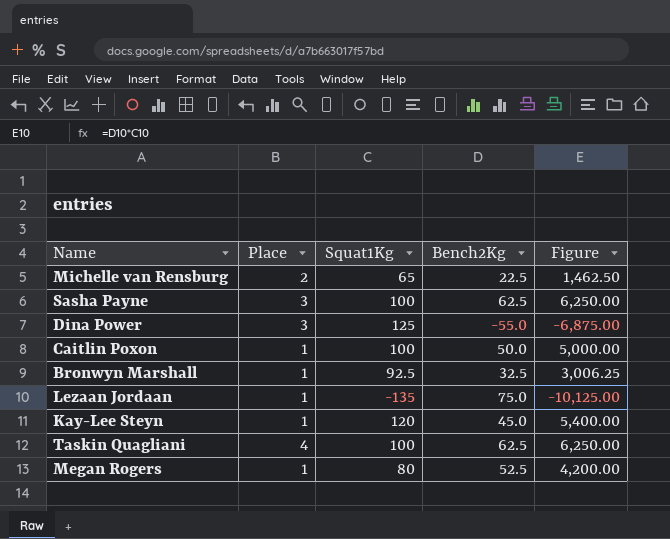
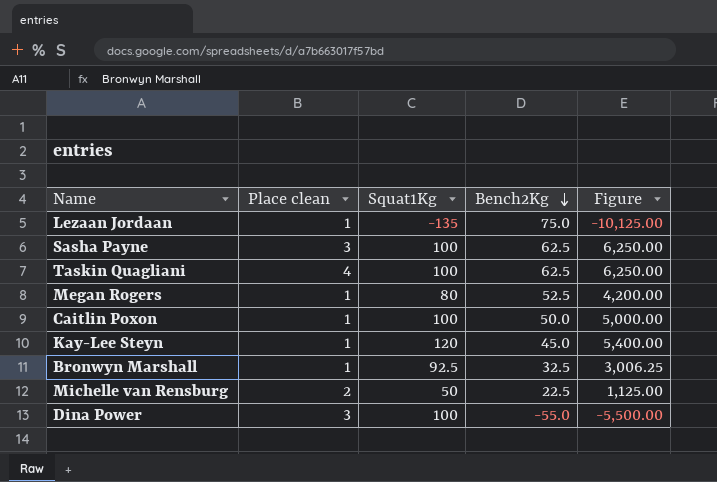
row order: none -> Bench2Kg descending
column name: Place -> Place clean
Michelle van Rensburg | Squat1Kg: 65 -> 50
Michelle van Rensburg | Figure: 1,462.50 -> 1,125.00
Dina Power | Squat1Kg: 125 -> 100
Dina Power | Figure: -6,875.00 -> -5,500.00

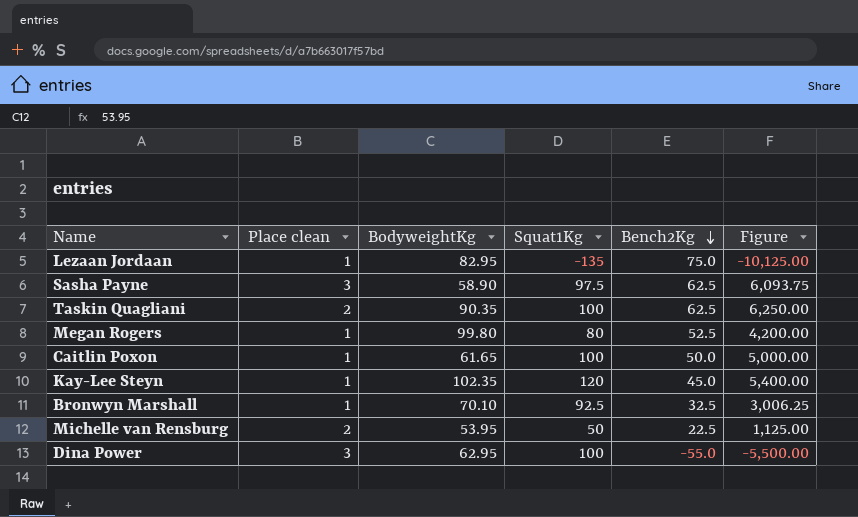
column BodyweightKg | position: none -> 3
Sasha Payne | Squat1Kg: 100 -> 97.5
Sasha Payne | Figure: 6,250.00 -> 6,093.75
Taskin Quagliani | Place clean: 4 -> 2

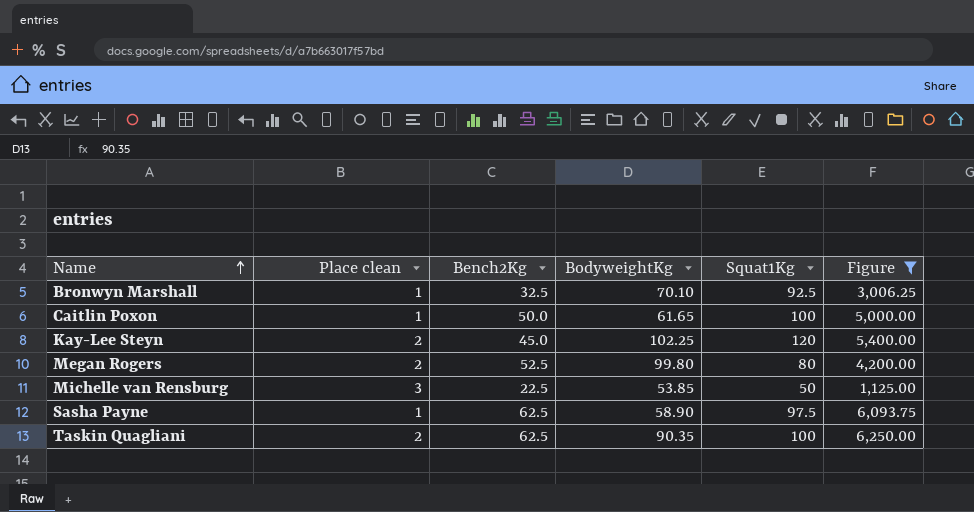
filter: none -> Figure >= 1,125.00
row order: Bench2Kg descending -> Name ascending
column Bench2Kg | position: 5 -> 3
Kay-Lee Steyn | Place clean: 1 -> 2
Kay-Lee Steyn | BodyweightKg: 102.35 -> 102.25
Megan Rogers | Place clean: 1 -> 2
Michelle van Rensburg | Place clean: 2 -> 3
Michelle van Rensburg | BodyweightKg: 53.95 -> 53.85
Sasha Payne | Place clean: 3 -> 1

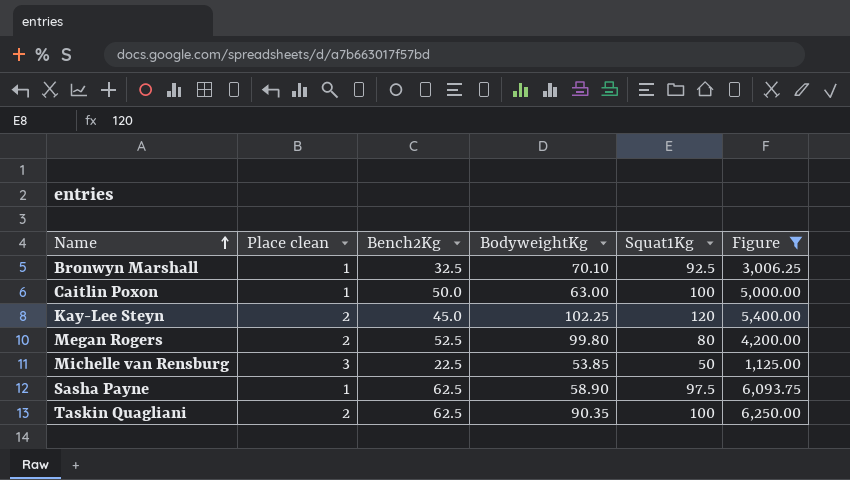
Caitlin Poxon | BodyweightKg: 61.65 -> 63.00

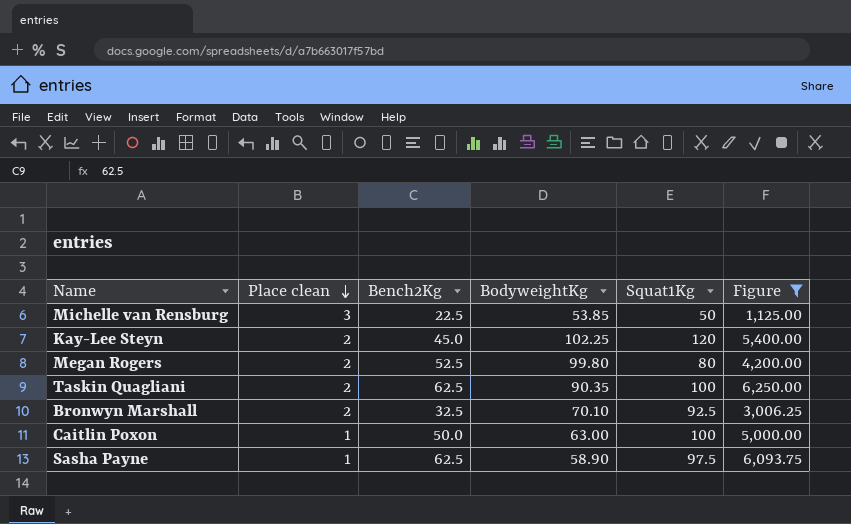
row order: Name ascending -> Place clean descending
Bronwyn Marshall | Place clean: 1 -> 2

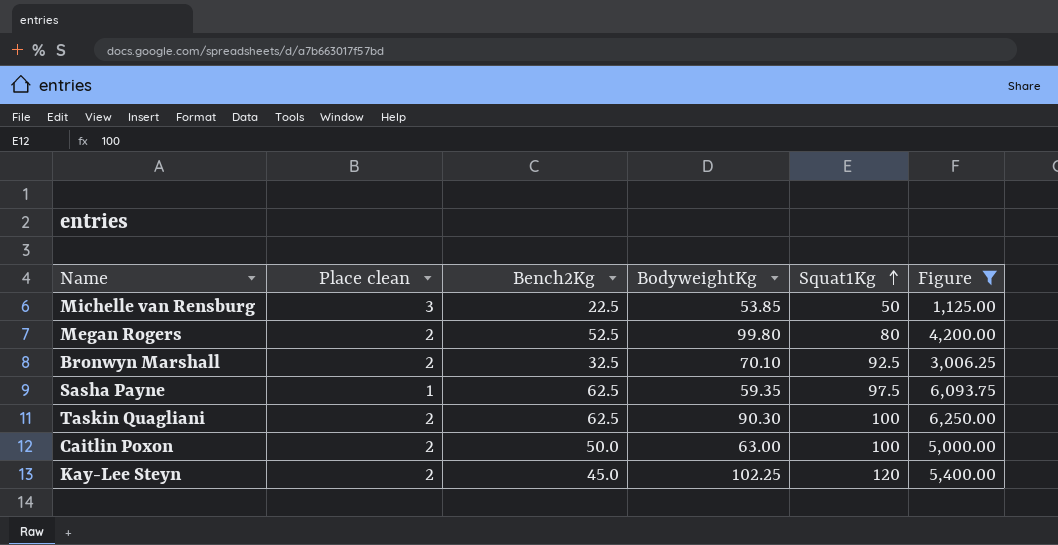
row order: Place clean descending -> Squat1Kg ascending
Sasha Payne | BodyweightKg: 58.90 -> 59.35
Taskin Quagliani | BodyweightKg: 90.35 -> 90.30
Caitlin Poxon | Place clean: 1 -> 2

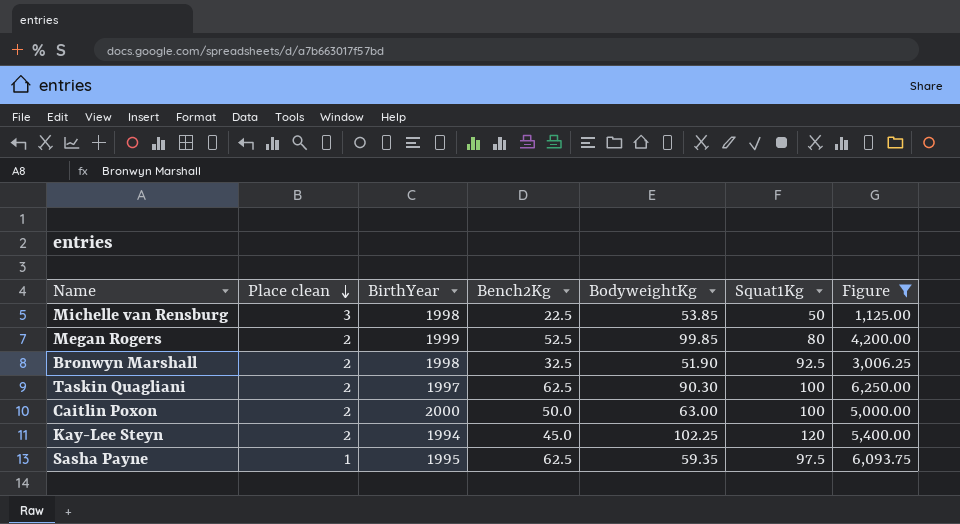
row order: Squat1Kg ascending -> Place clean descending
column BirthYear | position: none -> 3
Megan Rogers | BodyweightKg: 99.80 -> 99.85
Bronwyn Marshall | BodyweightKg: 70.10 -> 51.90

